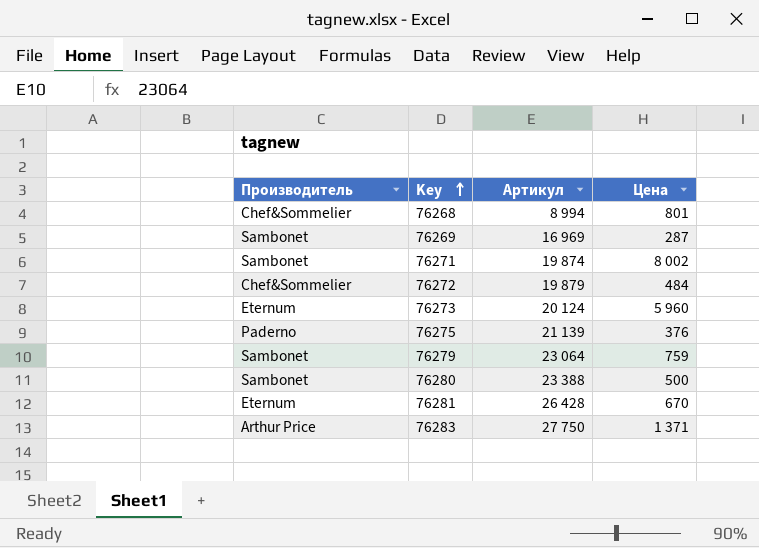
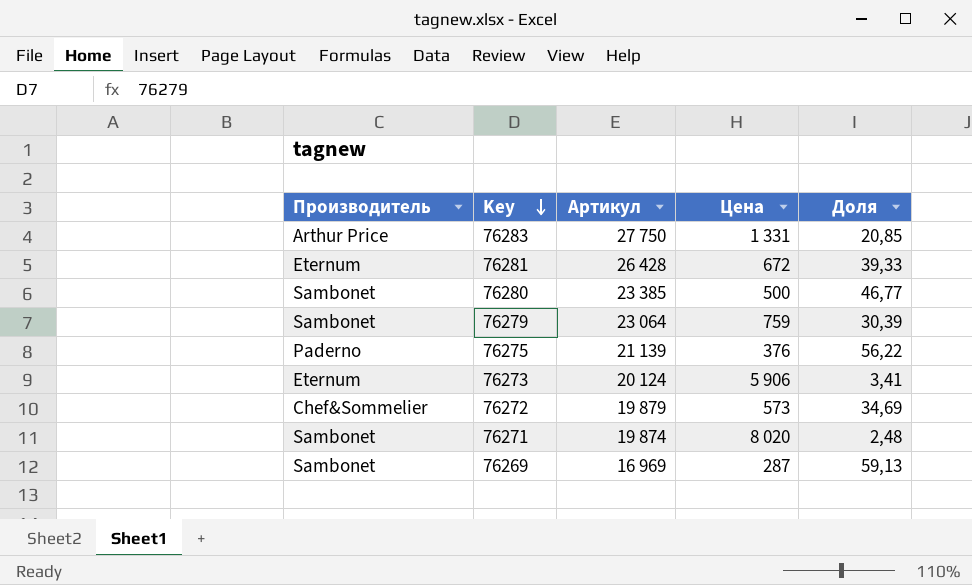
row order: Key ascending -> Key descending
column Доля | formula: none -> [Артикул] / [Цена]
row 76268: Chef&Sommelier | 8 994 | 801 -> none
76283 | Цена: 1 371 -> 1 331
76281 | Цена: 670 -> 672
76280 | Артикул: 23 388 -> 23 385
76273 | Цена: 5 960 -> 5 906
76272 | Цена: 484 -> 573
76271 | Цена: 8 002 -> 8 020

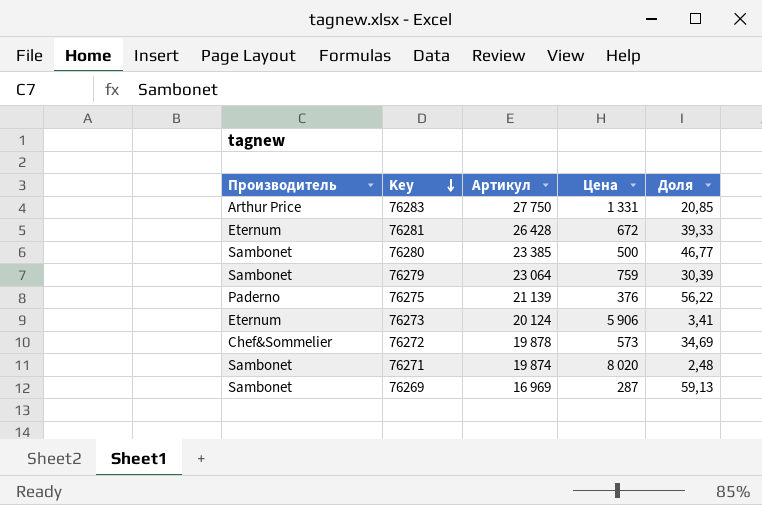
76272 | Артикул: 19 879 -> 19 878

